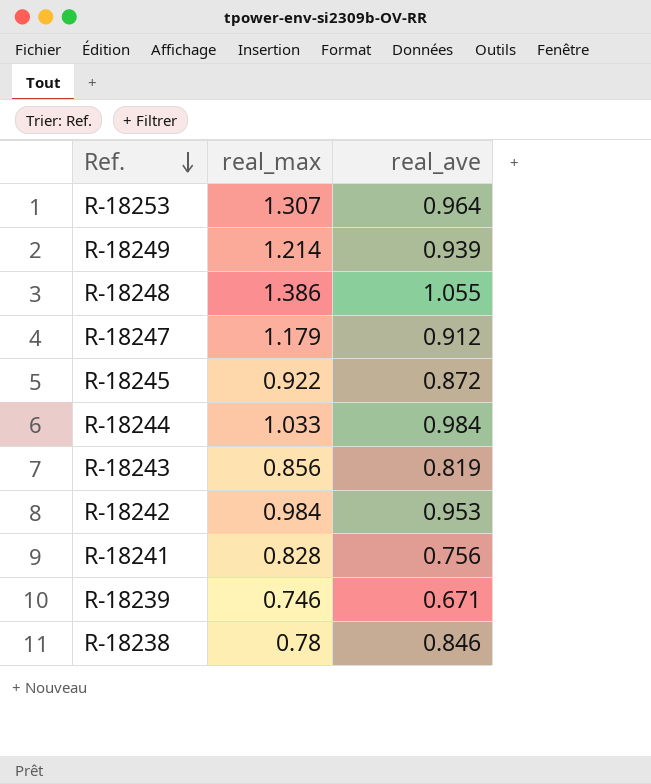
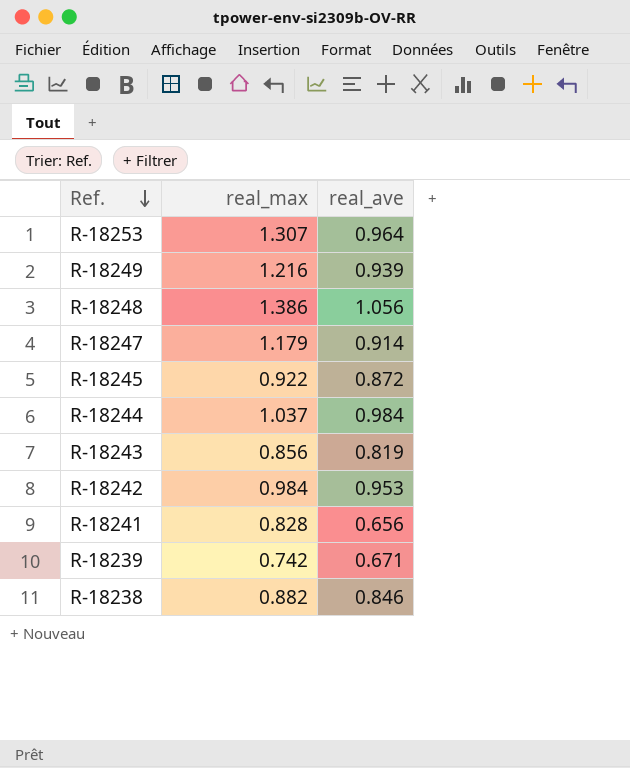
R-18249 | real_max: 1.214 -> 1.216
R-18248 | real_ave: 1.055 -> 1.056
R-18247 | real_ave: 0.912 -> 0.914
R-18244 | real_max: 1.033 -> 1.037
R-18241 | real_ave: 0.756 -> 0.656
R-18239 | real_max: 0.746 -> 0.742
R-18238 | real_max: 0.78 -> 0.882

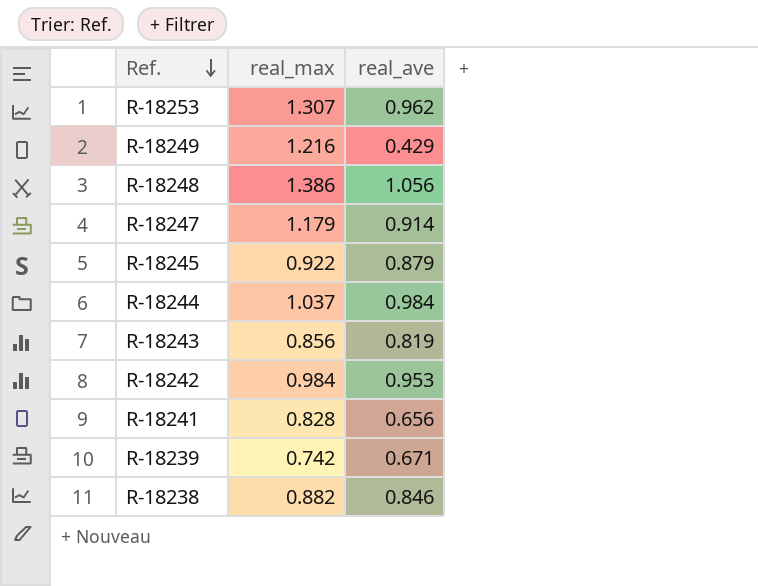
R-18253 | real_ave: 0.964 -> 0.962
R-18249 | real_ave: 0.939 -> 0.429
R-18245 | real_ave: 0.872 -> 0.879

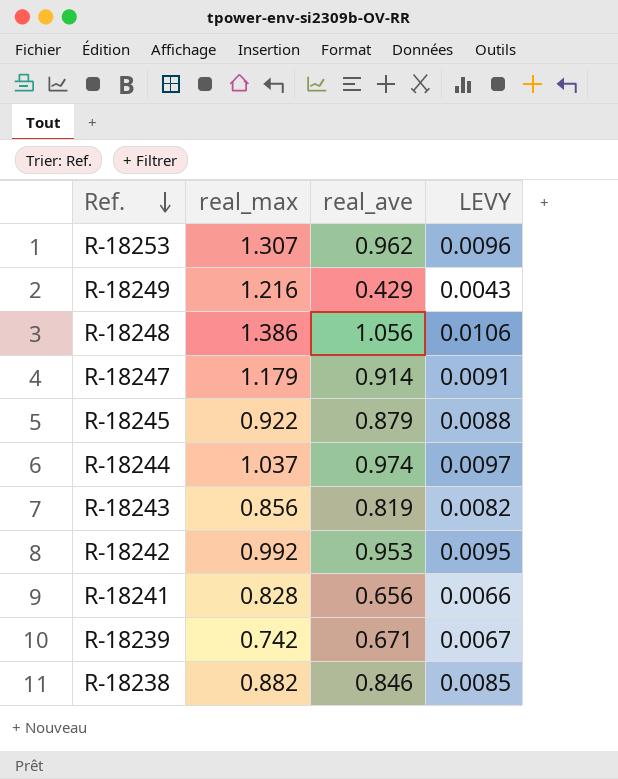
column LEVY | formula: none -> [real_ave] * 0.01
R-18244 | real_ave: 0.984 -> 0.974
R-18242 | real_max: 0.984 -> 0.992

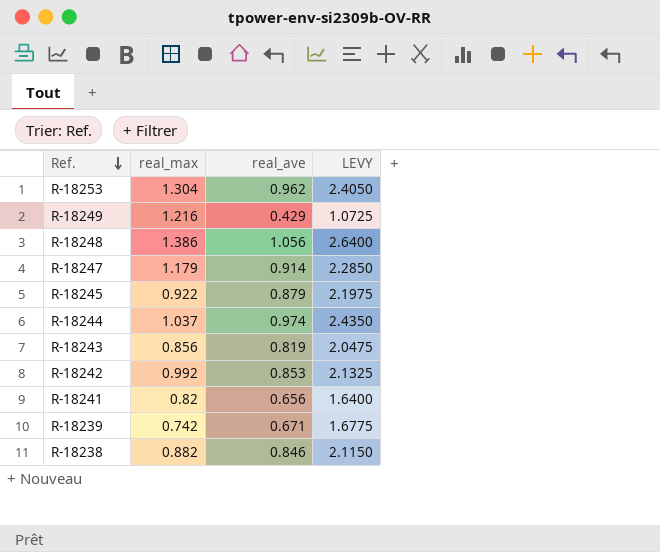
column LEVY | formula: [real_ave] * 0.01 -> [real_ave] * 2.5
R-18253 | real_max: 1.307 -> 1.304
R-18242 | real_ave: 0.953 -> 0.853
R-18241 | real_max: 0.828 -> 0.82

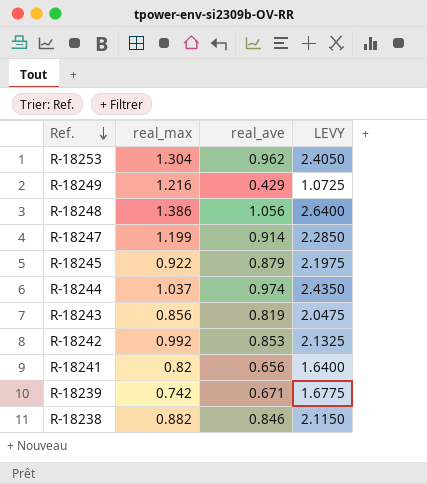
R-18247 | real_max: 1.179 -> 1.199

